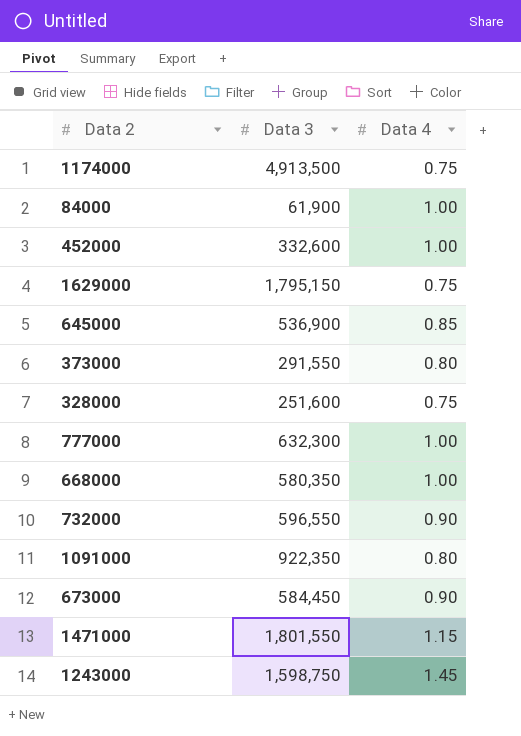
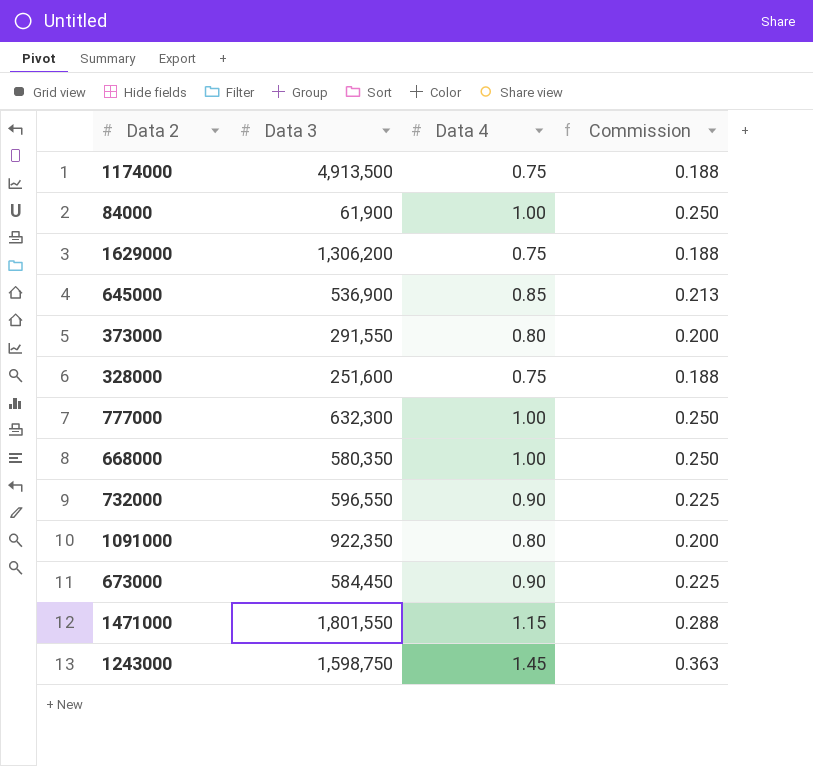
column Commission | formula: none -> [Data 4] * 0.25
row 452000: 332,600 | 1.00 -> none
1629000 | Data 3: 1,795,150 -> 1,306,200

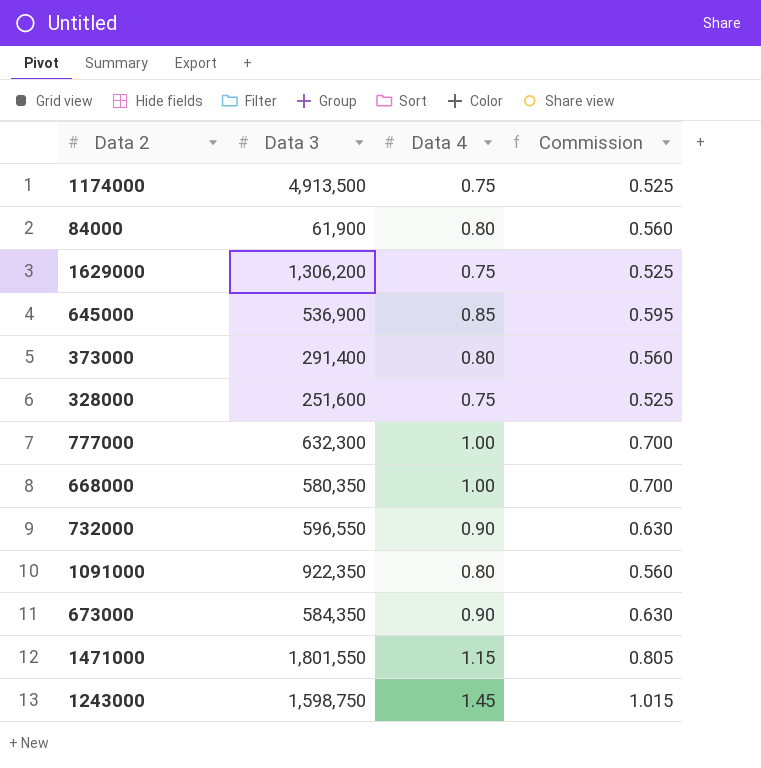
column Commission | formula: [Data 4] * 0.25 -> [Data 4] * 0.7
84000 | Data 4: 1.00 -> 0.80
373000 | Data 3: 291,550 -> 291,400
673000 | Data 3: 584,450 -> 584,350

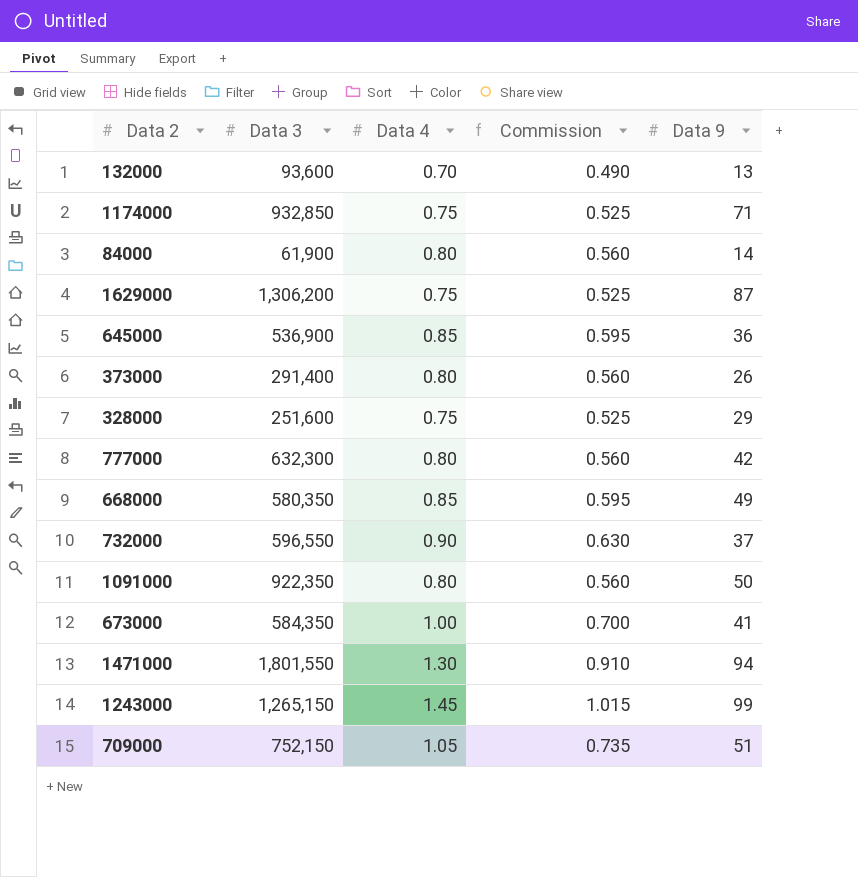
column Data 9 | position: none -> 5
row 132000: none -> 93,600 | 0.70 | 0.490 | 13
1174000 | Data 3: 4,913,500 -> 932,850
777000 | Data 4: 1.00 -> 0.80
777000 | Commission: 0.700 -> 0.560
668000 | Data 4: 1.00 -> 0.85
668000 | Commission: 0.700 -> 0.595
673000 | Data 4: 0.90 -> 1.00
673000 | Commission: 0.630 -> 0.700
1471000 | Data 4: 1.15 -> 1.30
1471000 | Commission: 0.805 -> 0.910
1243000 | Data 3: 1,598,750 -> 1,265,150
row 709000: none -> 752,150 | 1.05 | 0.735 | 51

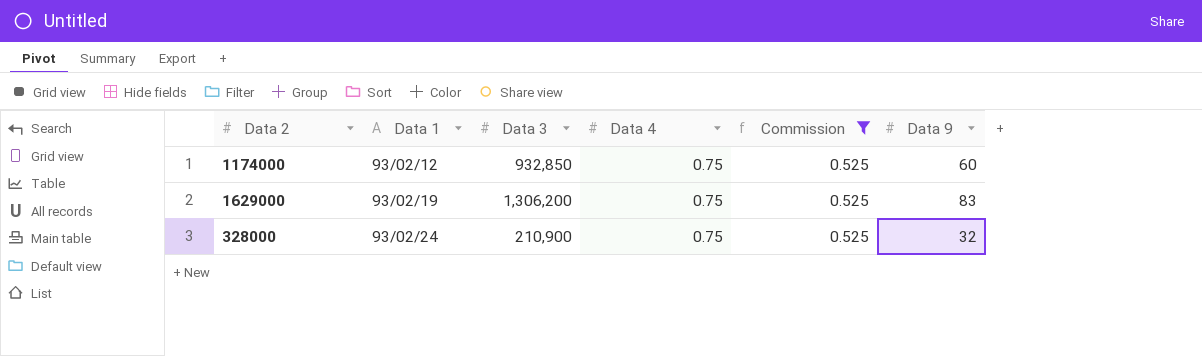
filter: none -> Commission = 0.525
column Data 1 | position: none -> 2
1174000 | Data 9: 71 -> 60
1629000 | Data 9: 87 -> 83
328000 | Data 3: 251,600 -> 210,900
328000 | Data 9: 29 -> 32

